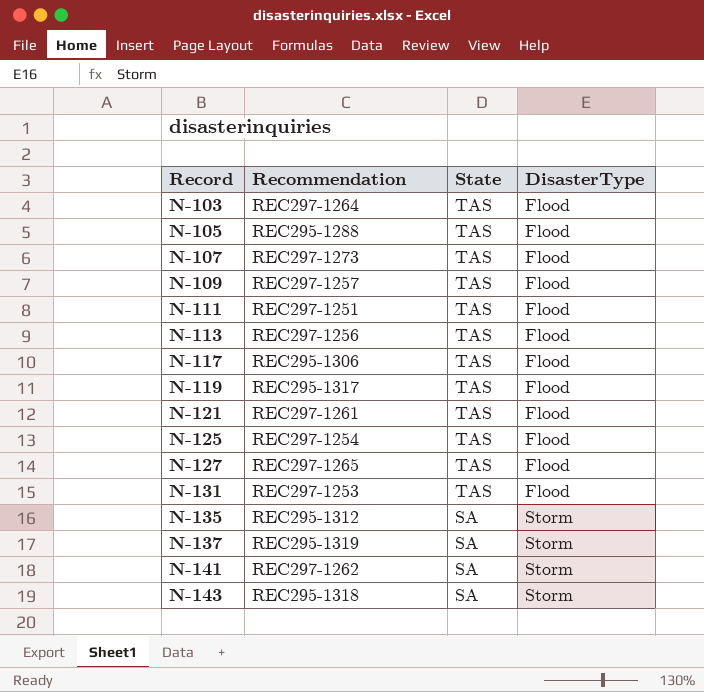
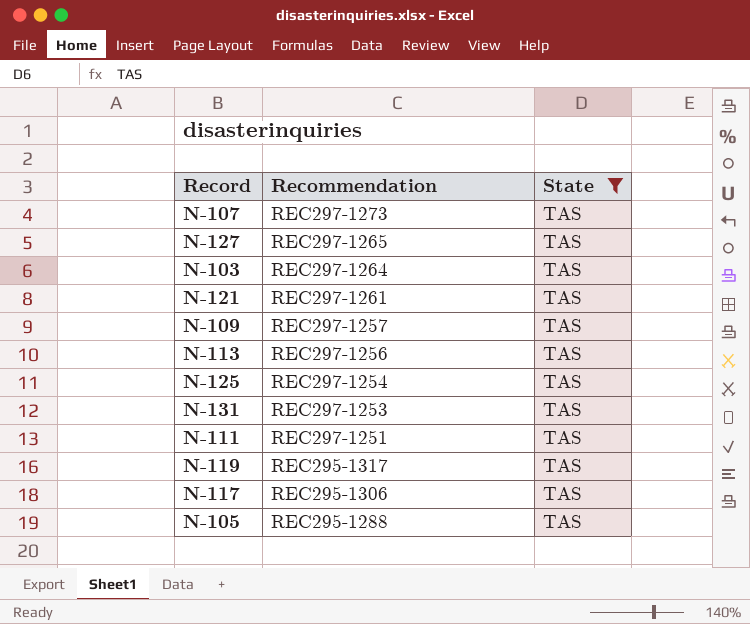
filter: none -> State = TAS
row order: Record ascending -> Recommendation descending
column DisasterType | position: 4 -> none

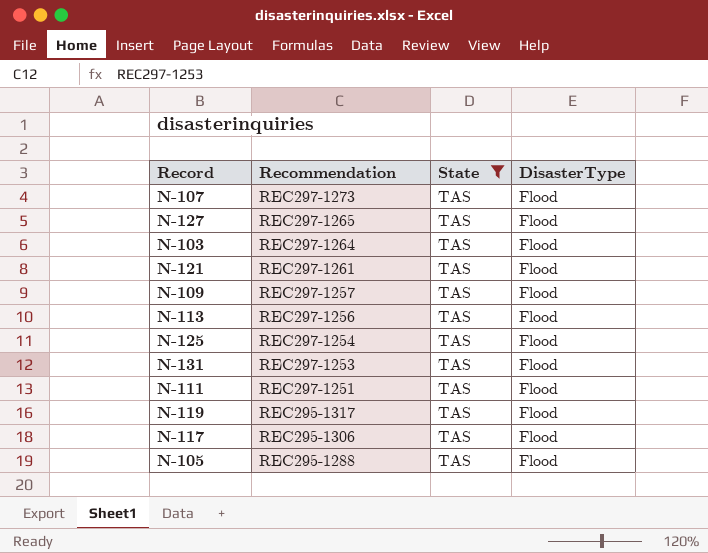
column DisasterType | position: none -> 4

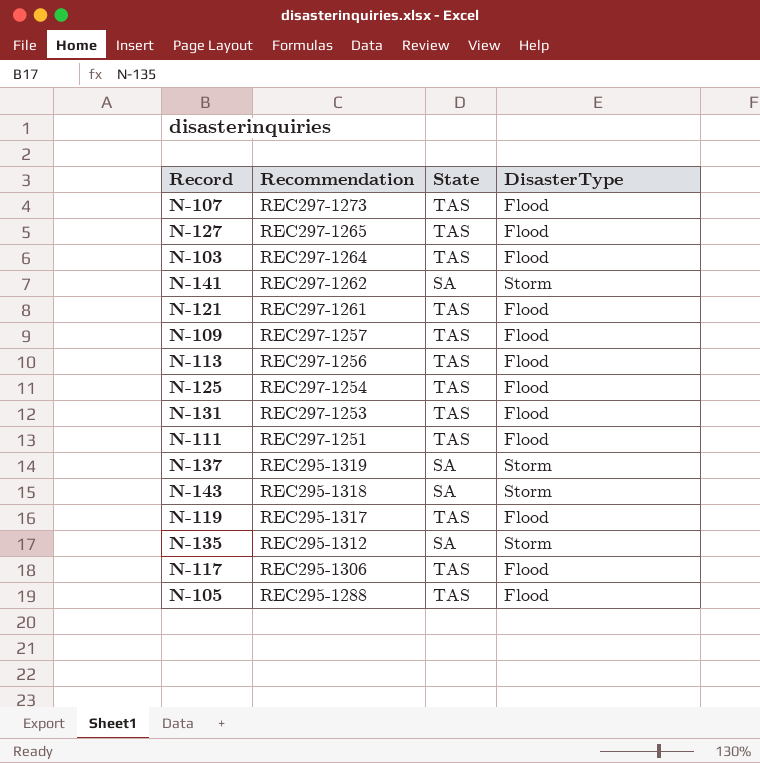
filter: State = TAS -> none

